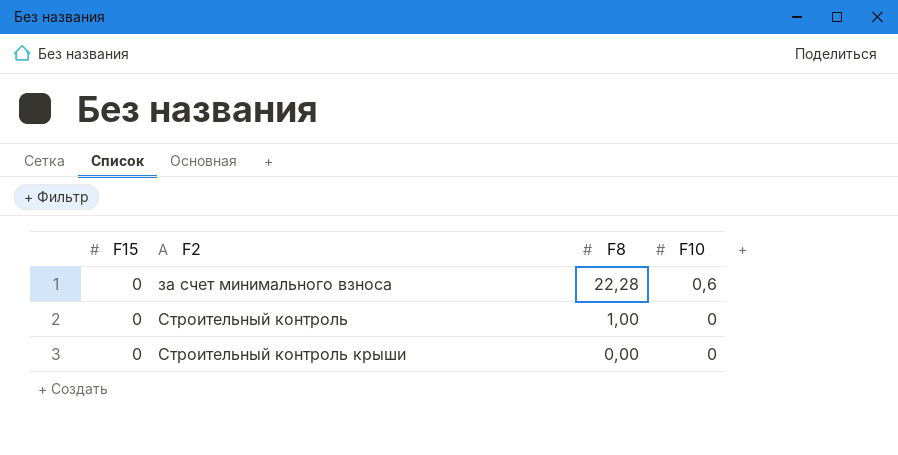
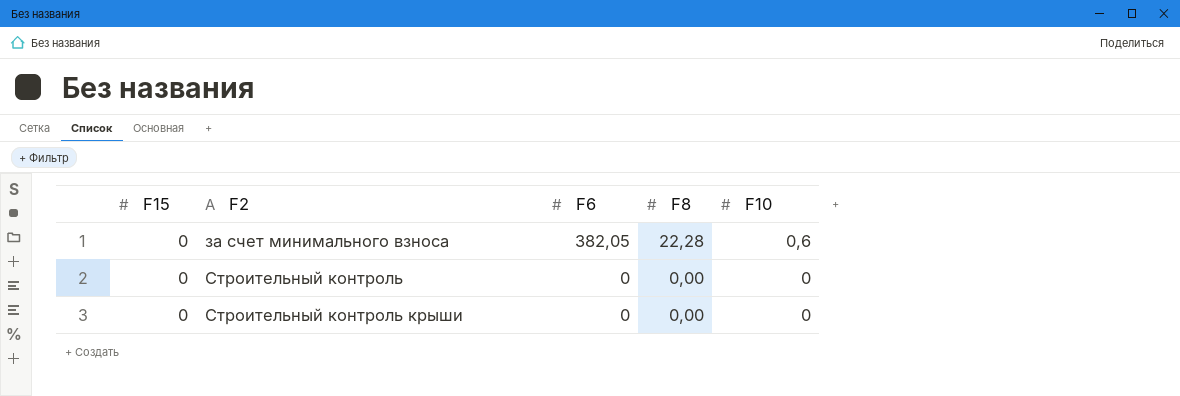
column F6 | position: none -> 3
Строительный контроль | F8: 1,00 -> 0,00

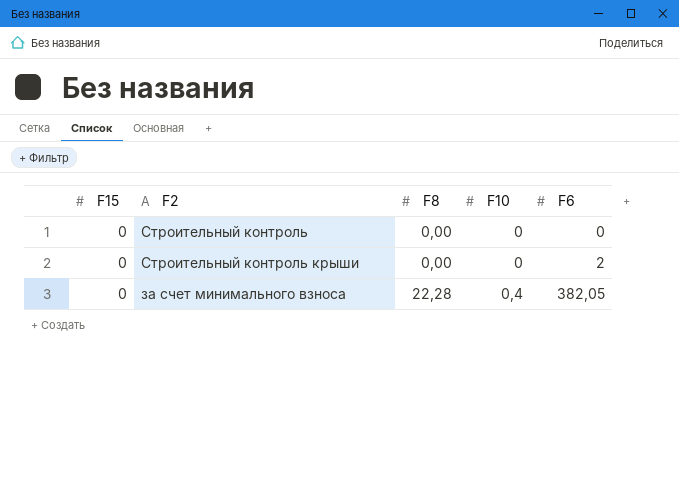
row order: F2 ascending -> F8 ascending
column F6 | position: 3 -> 5
Строительный контроль крыши | F6: 0 -> 2
за счет минимального взноса | F10: 0,6 -> 0,4

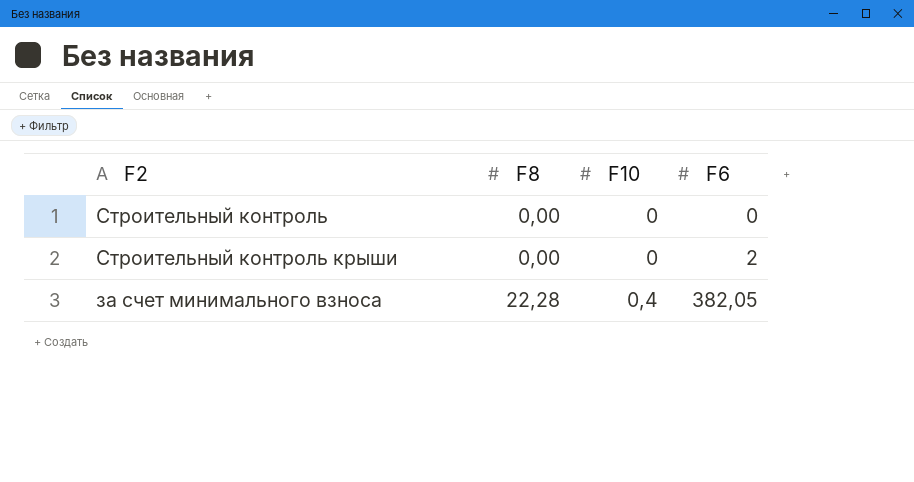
column F15 | position: 1 -> none

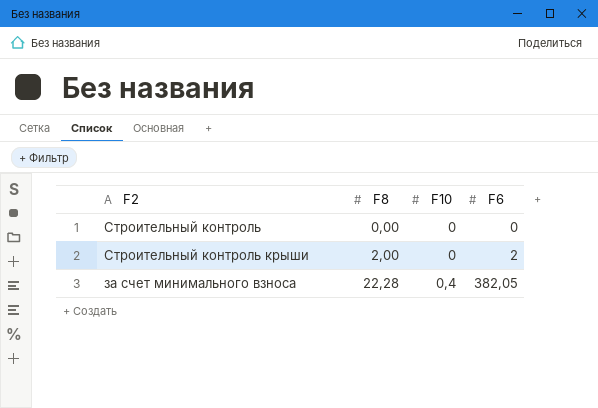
Строительный контроль крыши | F8: 0,00 -> 2,00

